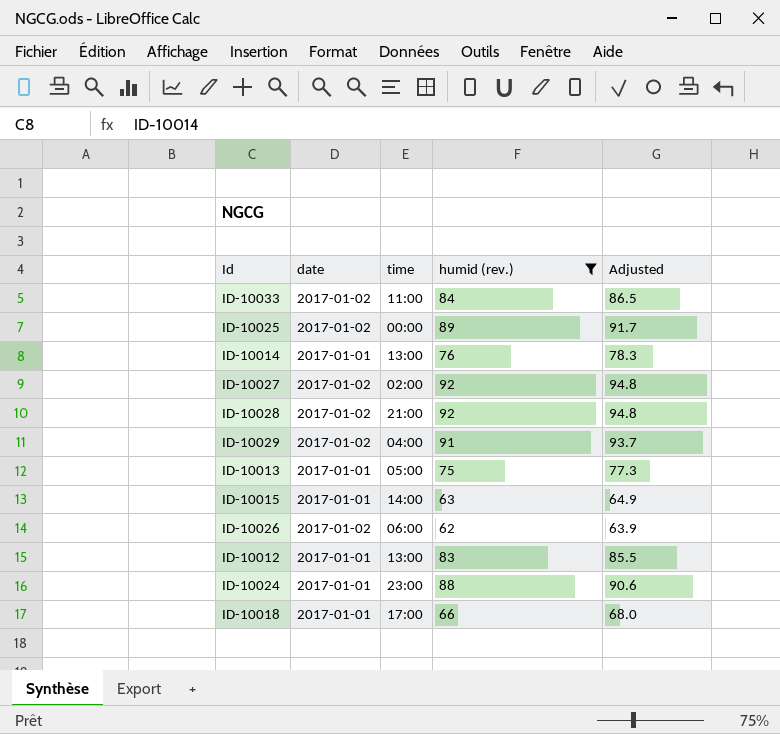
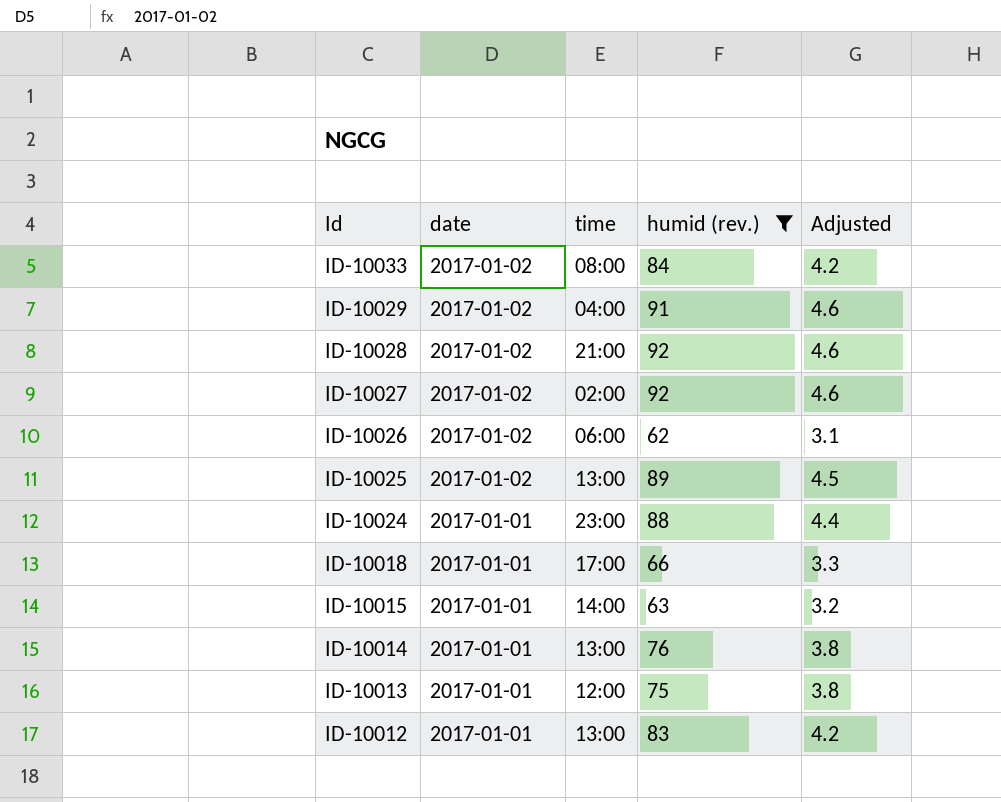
row order: none -> Id descending
column Adjusted | formula: [humid (rev.)] * 1.03 -> [humid (rev.)] * 0.05
ID-10033 | time: 11:00 -> 08:00
ID-10025 | time: 00:00 -> 13:00
ID-10013 | time: 05:00 -> 12:00

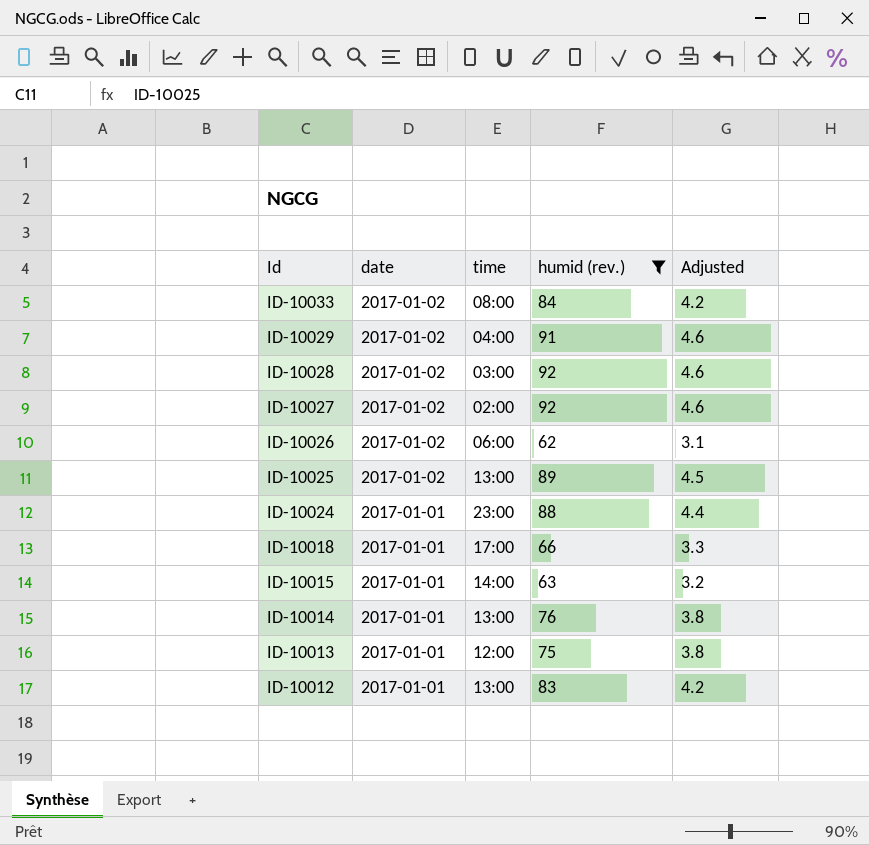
ID-10028 | time: 21:00 -> 03:00

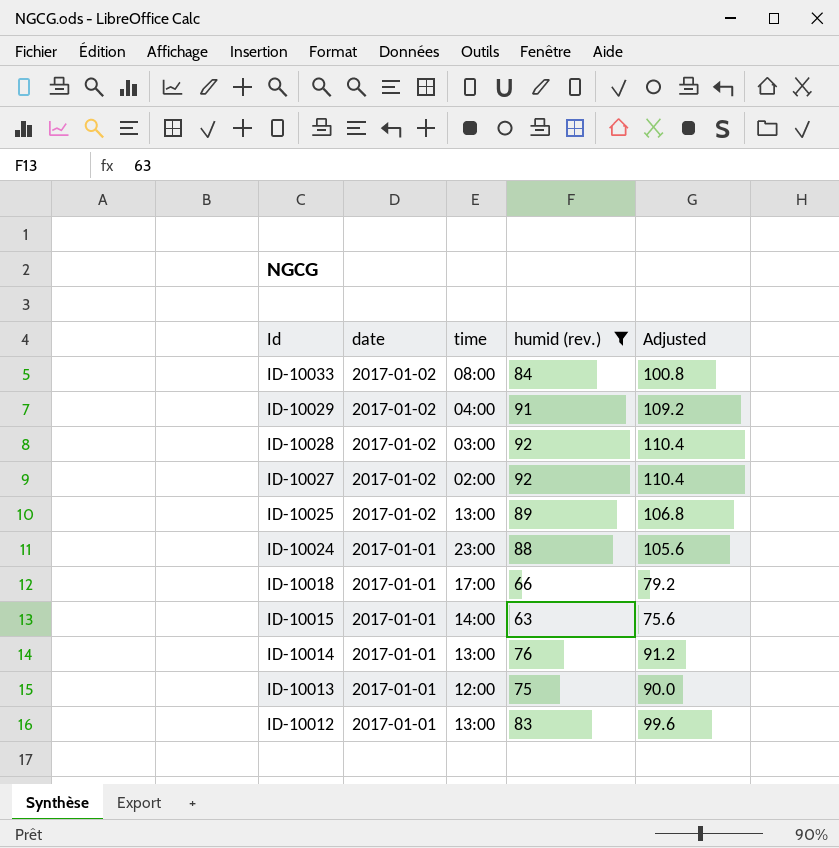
column Adjusted | formula: [humid (rev.)] * 0.05 -> [humid (rev.)] * 1.2
row ID-10026: 2017-01-02 | 06:00 | 62 | 3.1 -> none

